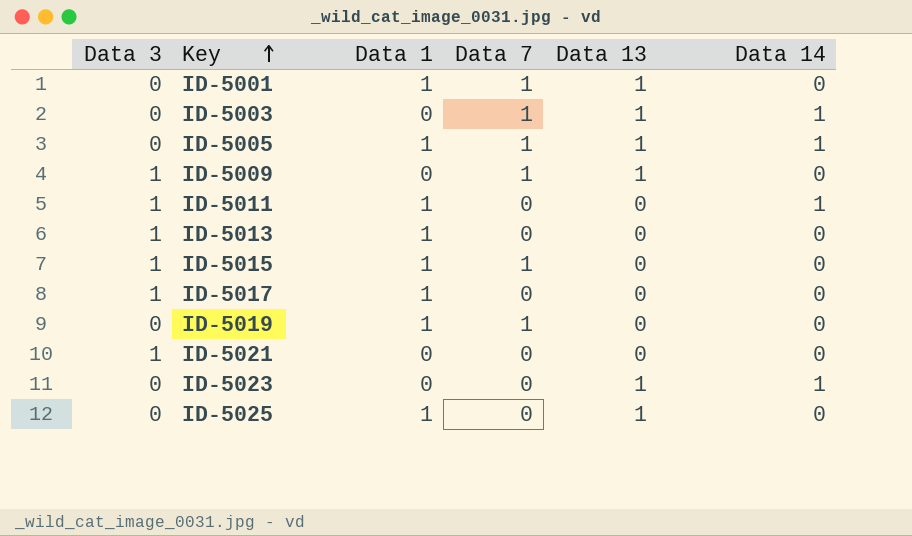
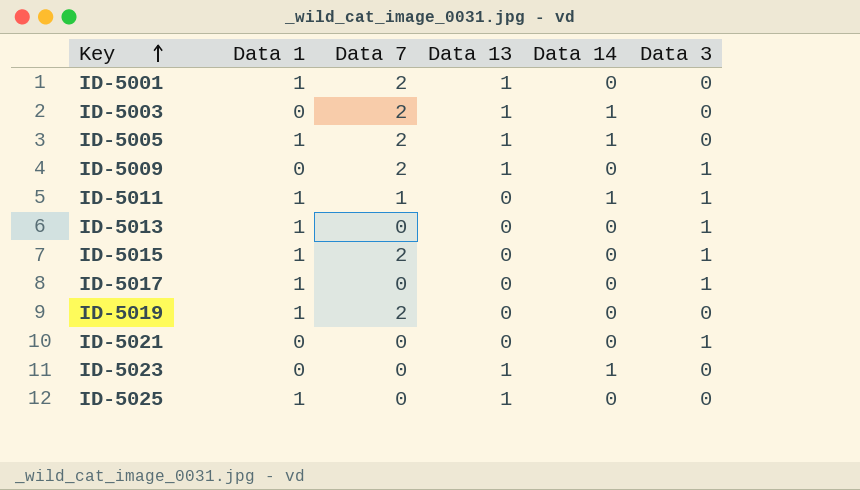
column Data 3 | position: 1 -> 6
ID-5001 | Data 7: 1 -> 2
ID-5003 | Data 7: 1 -> 2
ID-5005 | Data 7: 1 -> 2
ID-5009 | Data 7: 1 -> 2
ID-5011 | Data 7: 0 -> 1
ID-5015 | Data 7: 1 -> 2
ID-5019 | Data 7: 1 -> 2

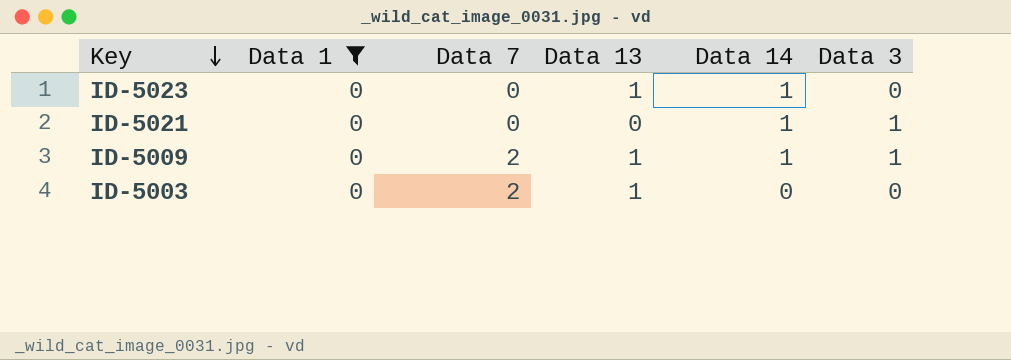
filter: none -> Data 1 = 0
row order: Key ascending -> Key descending
ID-5021 | Data 14: 0 -> 1
ID-5009 | Data 14: 0 -> 1
ID-5003 | Data 14: 1 -> 0

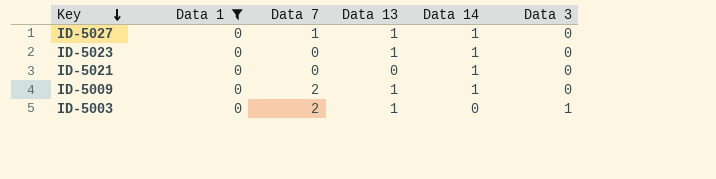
row ID-5027: none -> 0 | 1 | 1 | 1 | 0
ID-5021 | Data 3: 1 -> 0
ID-5009 | Data 3: 1 -> 0
ID-5003 | Data 3: 0 -> 1

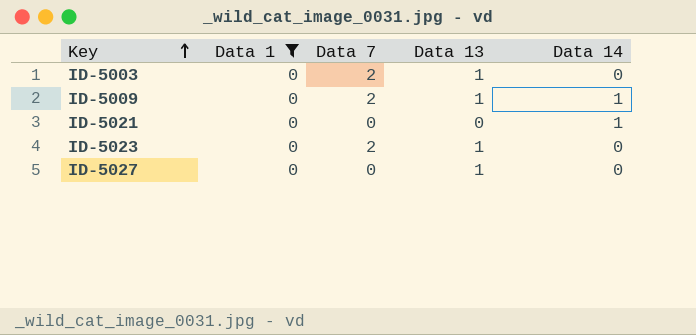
row order: Key descending -> Key ascending
column Data 3 | position: 6 -> none
ID-5023 | Data 7: 0 -> 2
ID-5023 | Data 14: 1 -> 0
ID-5027 | Data 7: 1 -> 0
ID-5027 | Data 14: 1 -> 0

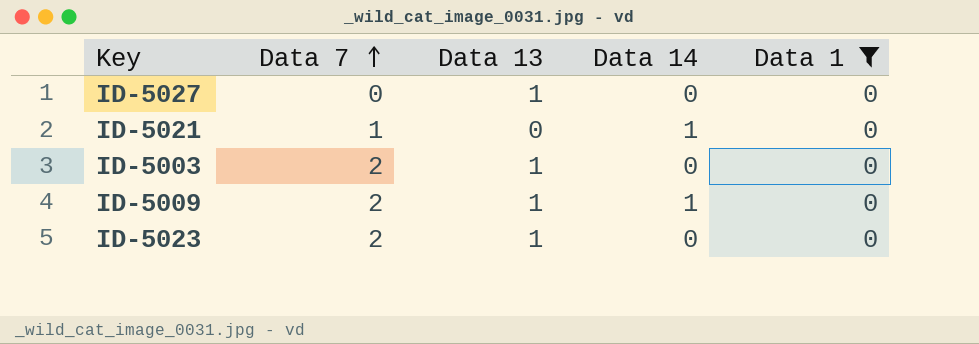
row order: Key ascending -> Data 7 ascending
column Data 1 | position: 2 -> 5
ID-5021 | Data 7: 0 -> 1

